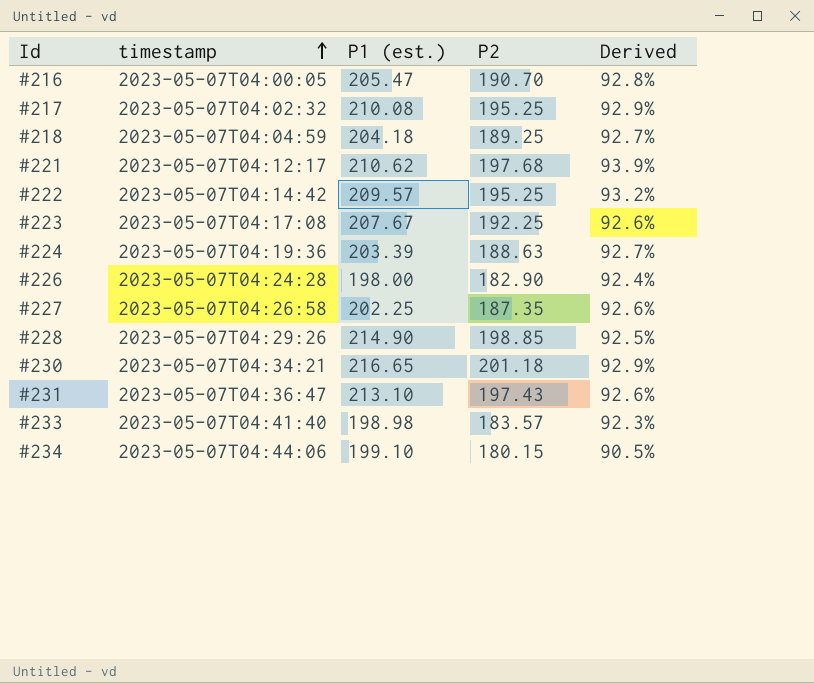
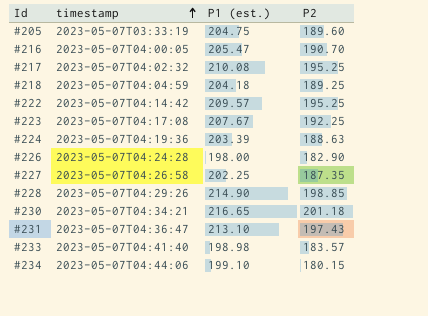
column Derived | formula: [P2] / [P1 (est.)] -> none
row #221: 2023-05-07T04:12:17 | 210.62 | 197.68 | 93.9% -> none
row #205: none -> 2023-05-07T03:33:19 | 204.75 | 189.60

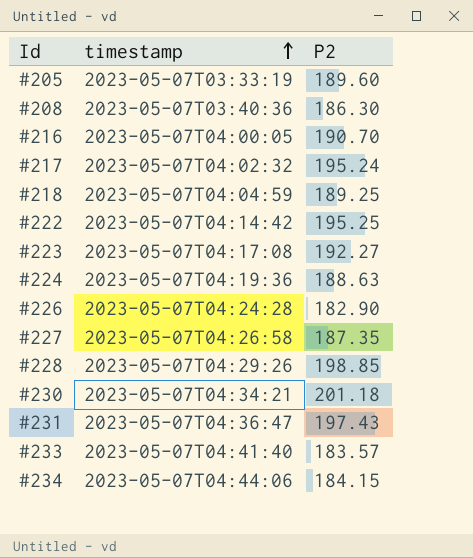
column P1 (est.) | position: 3 -> none
row #208: none -> 2023-05-07T03:40:36 | 186.30
#217 | P2: 195.25 -> 195.24
#223 | P2: 192.25 -> 192.27
#234 | P2: 180.15 -> 184.15

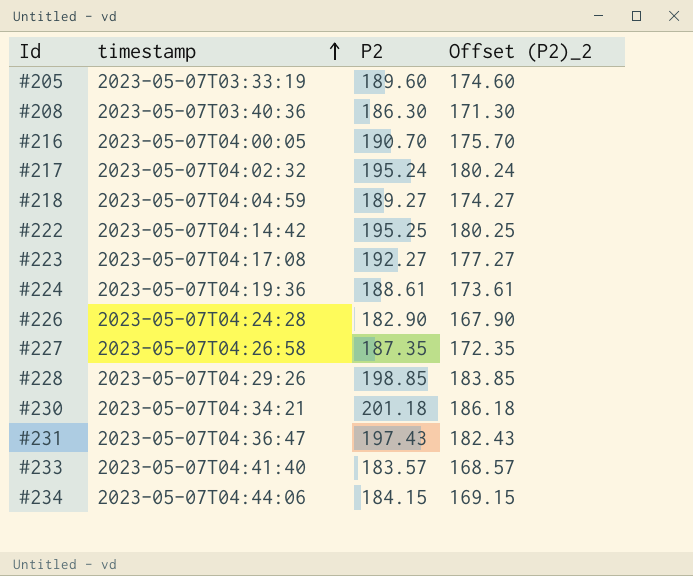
column Offset (P2)_2 | formula: none -> [P2] - 15
#218 | P2: 189.25 -> 189.27
#224 | P2: 188.63 -> 188.61

